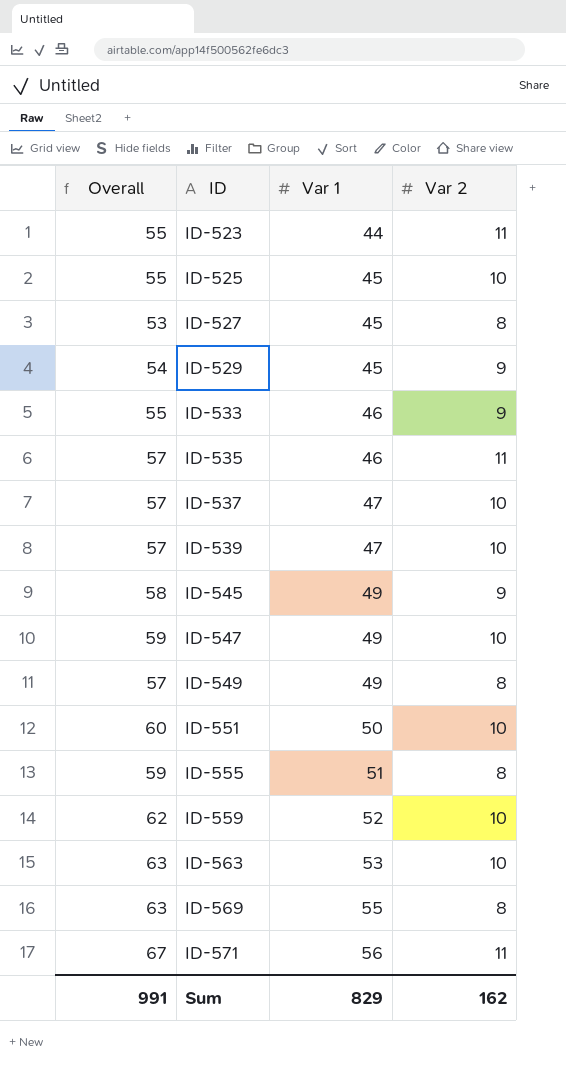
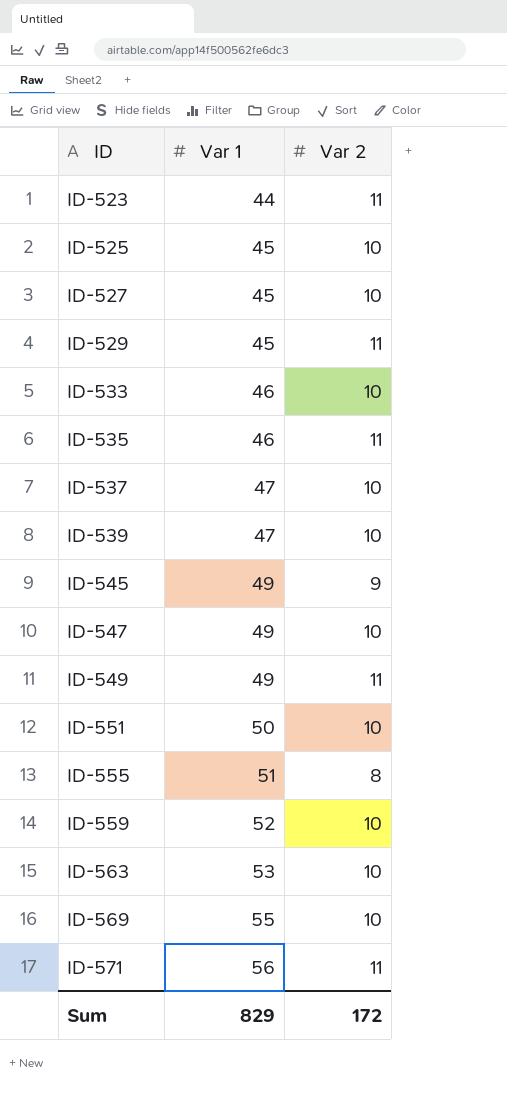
column Overall | formula: [Var 1] + [Var 2] -> none
ID-527 | Var 2: 8 -> 10
ID-529 | Var 2: 9 -> 11
ID-533 | Var 2: 9 -> 10
ID-549 | Var 2: 8 -> 11
ID-569 | Var 2: 8 -> 10
Sum | Var 2: 162 -> 172

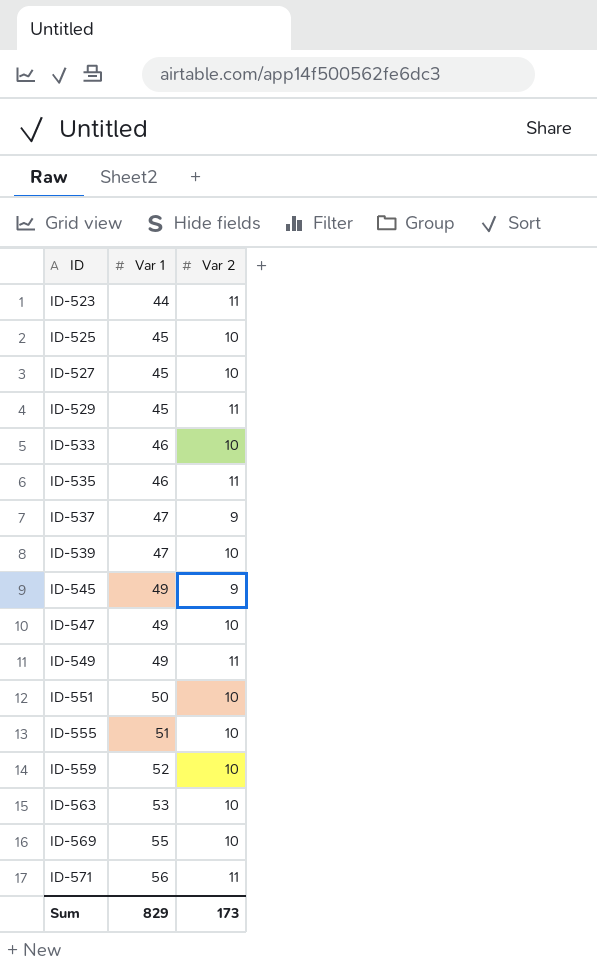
ID-537 | Var 2: 10 -> 9
ID-555 | Var 2: 8 -> 10
Sum | Var 2: 172 -> 173

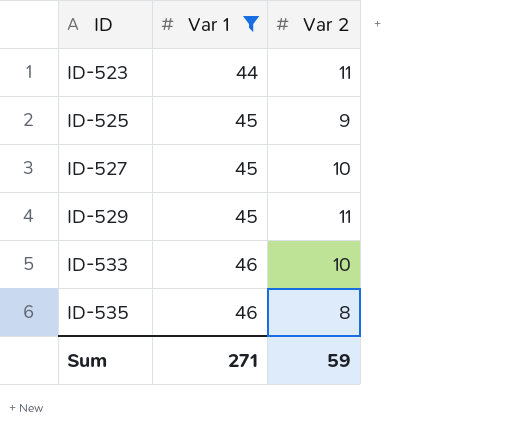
filter: none -> Var 1 <= 46
ID-525 | Var 2: 10 -> 9
ID-535 | Var 2: 11 -> 8
Sum | Var 1: 829 -> 271
Sum | Var 2: 173 -> 59

